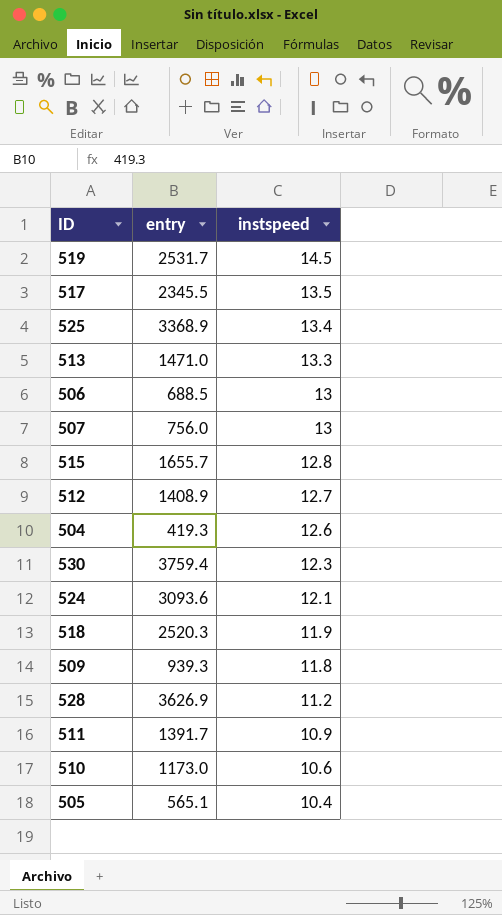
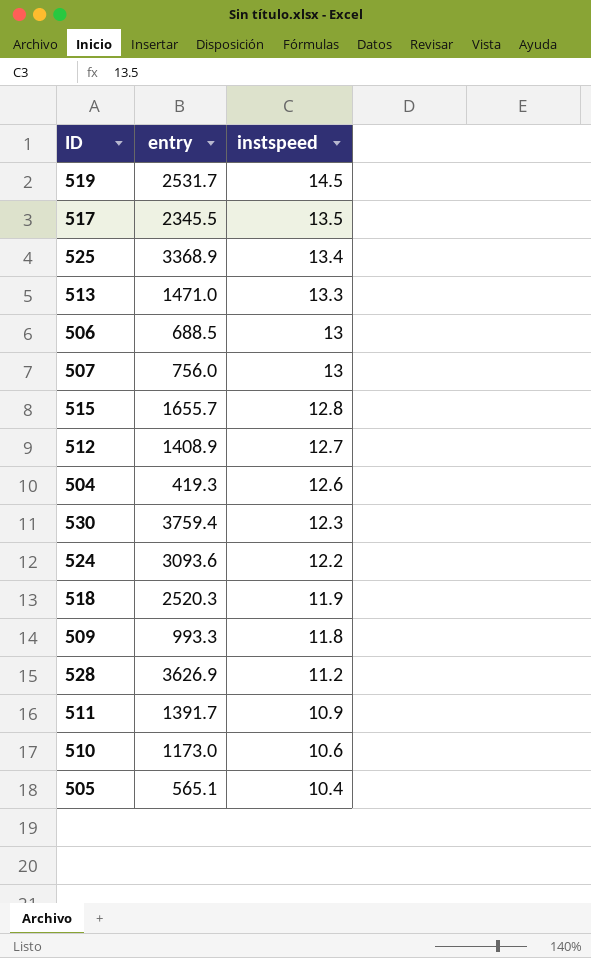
524 | instspeed: 12.1 -> 12.2
509 | entry: 939.3 -> 993.3

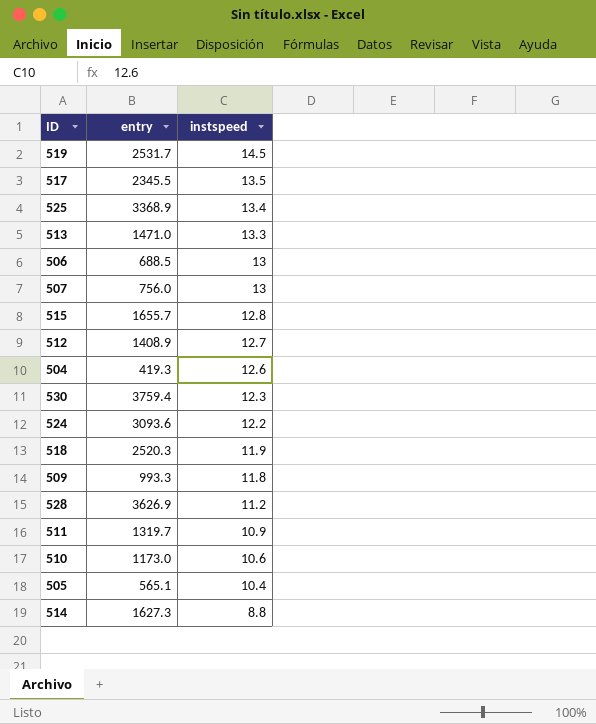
511 | entry: 1391.7 -> 1319.7
row 514: none -> 1627.3 | 8.8

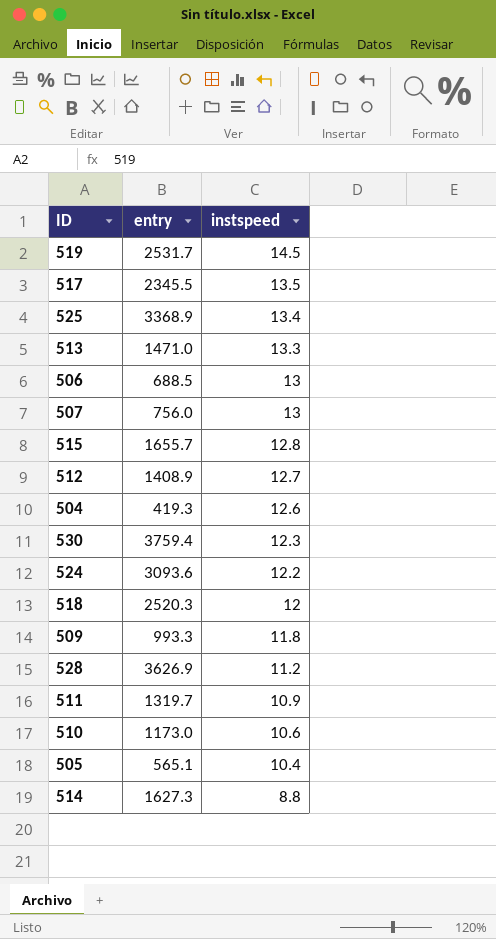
518 | instspeed: 11.9 -> 12

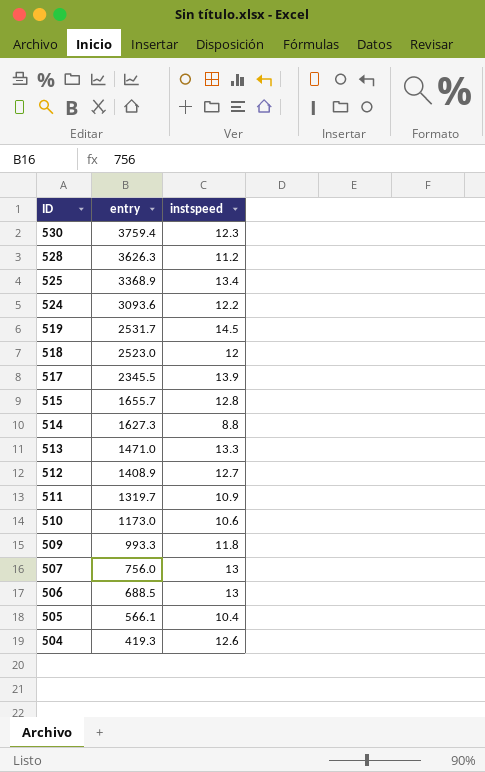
row order: instspeed descending -> ID descending
528 | entry: 3626.9 -> 3626.3
518 | entry: 2520.3 -> 2523.0
517 | instspeed: 13.5 -> 13.9
505 | entry: 565.1 -> 566.1

